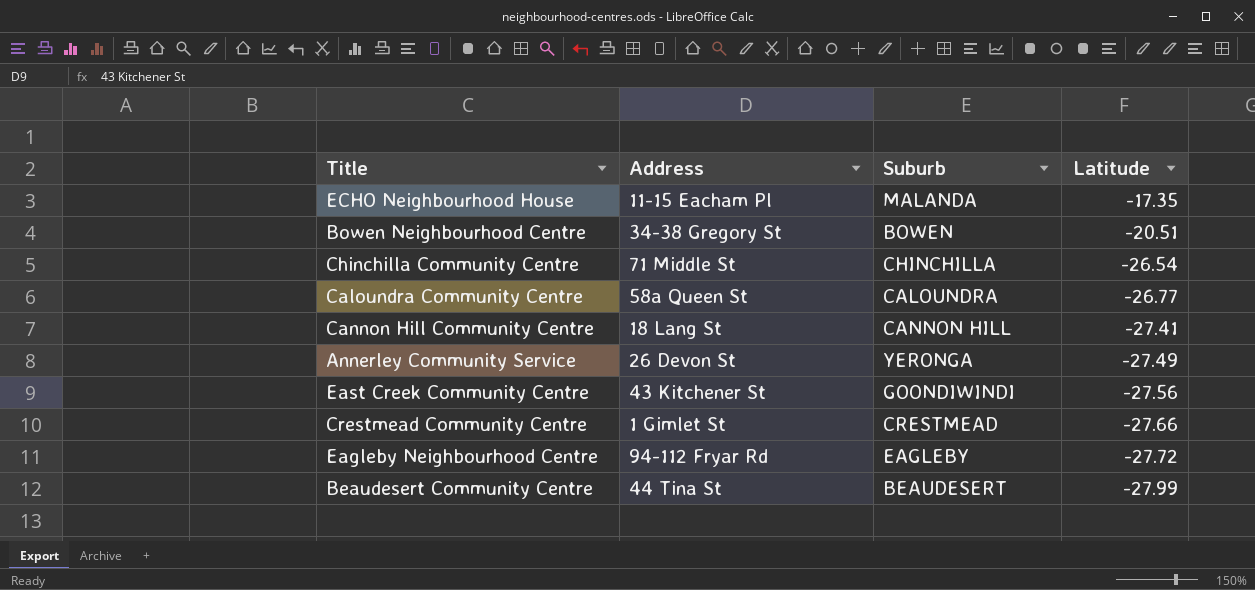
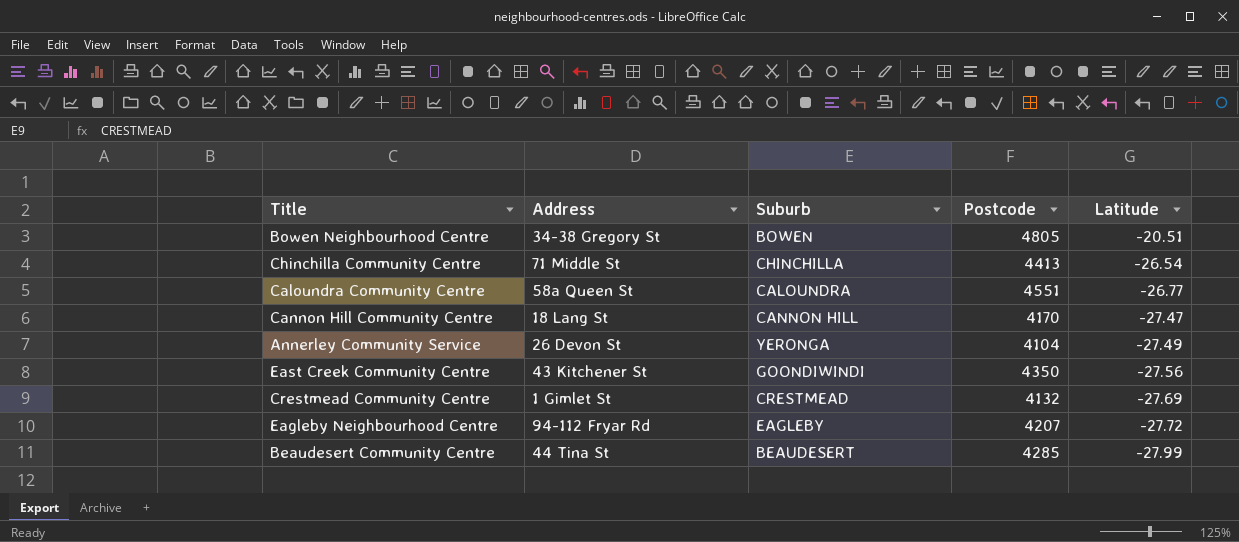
column Postcode | position: none -> 4
row ECHO Neighbourhood House: 11-15 Eacham Pl | MALANDA | -17.35 -> none
Cannon Hill Community Centre | Latitude: -27.41 -> -27.47
Crestmead Community Centre | Latitude: -27.66 -> -27.69

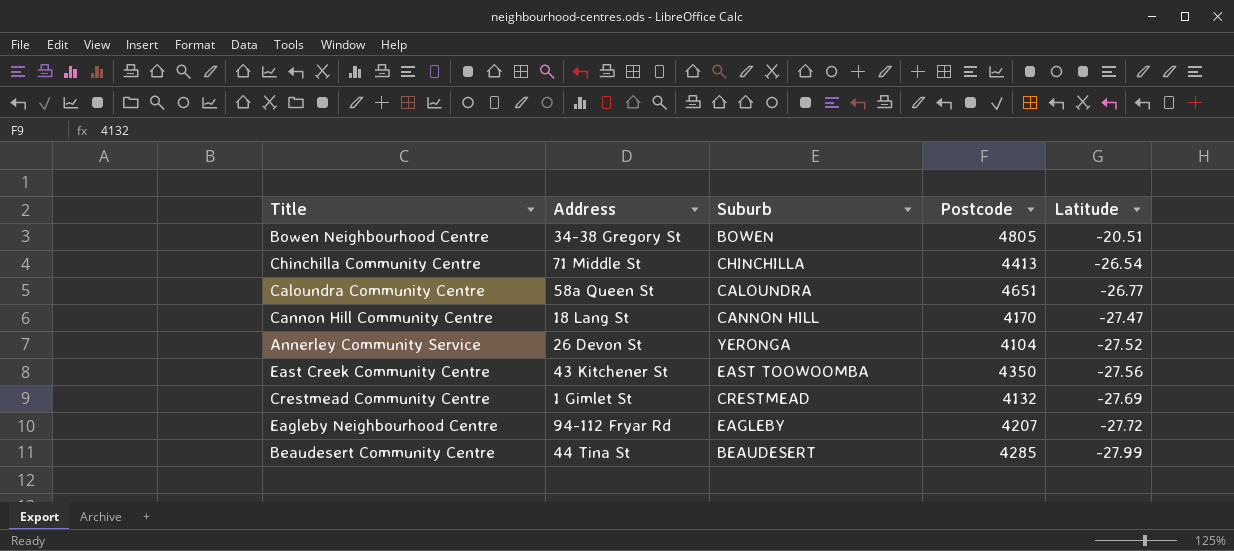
Caloundra Community Centre | Postcode: 4551 -> 4651
Annerley Community Service | Latitude: -27.49 -> -27.52
East Creek Community Centre | Suburb: GOONDIWINDI -> EAST TOOWOOMBA

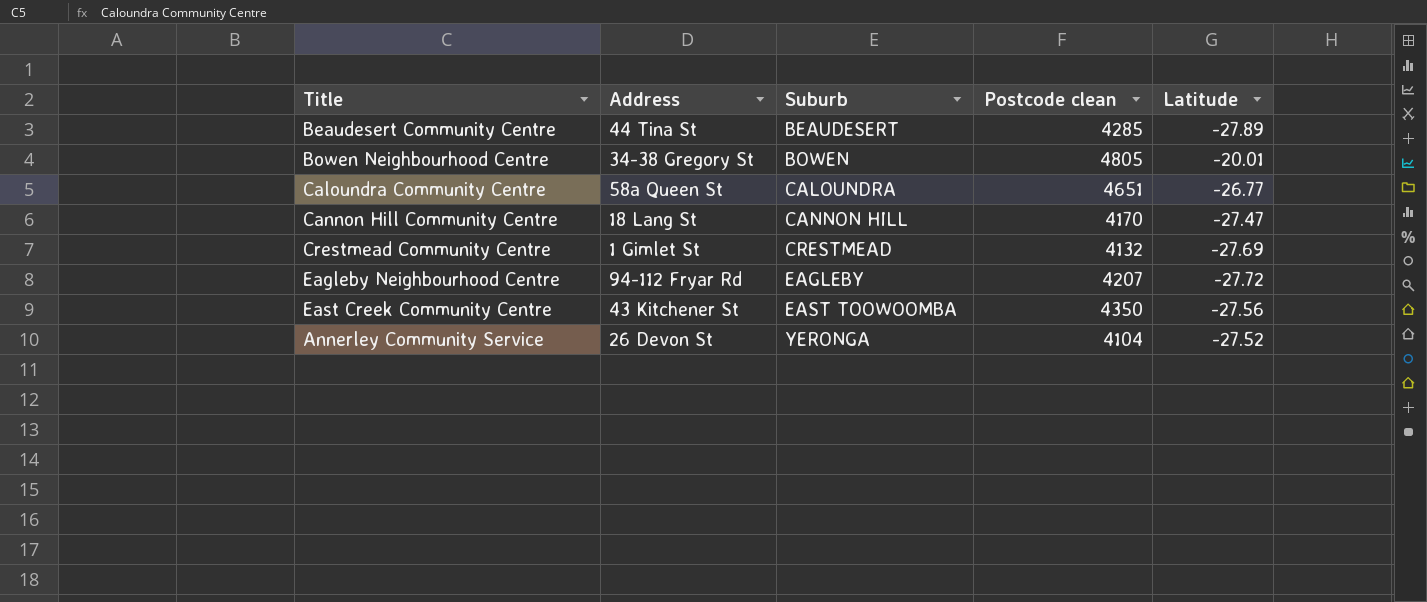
row order: Latitude descending -> Suburb ascending
column name: Postcode -> Postcode clean
row Chinchilla Community Centre: 71 Middle St | CHINCHILLA | 4413 | -26.54 -> none
Beaudesert Community Centre | Latitude: -27.99 -> -27.89
Bowen Neighbourhood Centre | Latitude: -20.51 -> -20.01

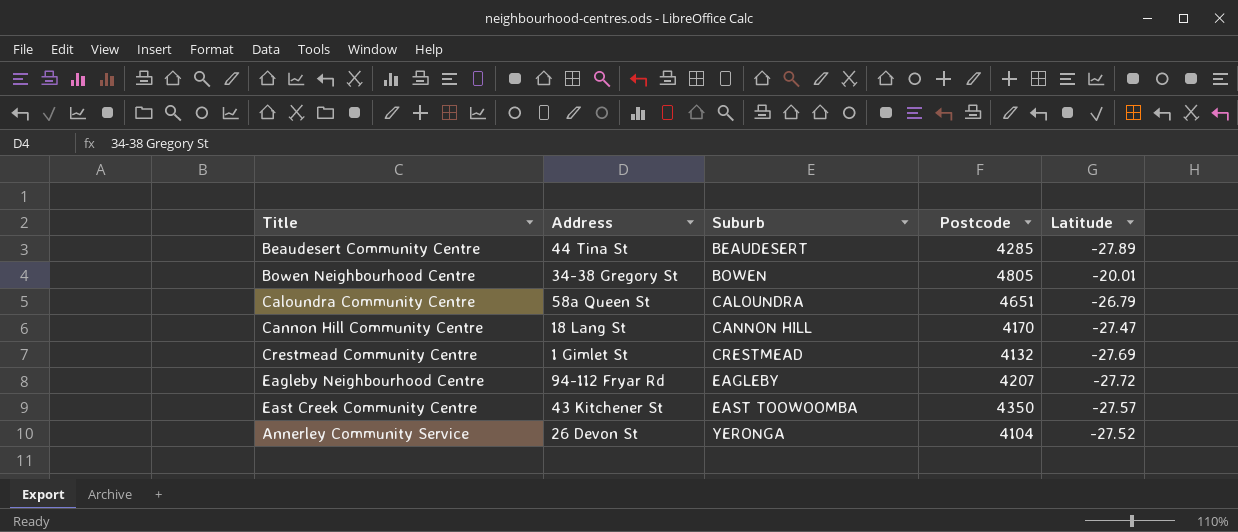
column name: Postcode clean -> Postcode
Caloundra Community Centre | Latitude: -26.77 -> -26.79
East Creek Community Centre | Latitude: -27.56 -> -27.57

